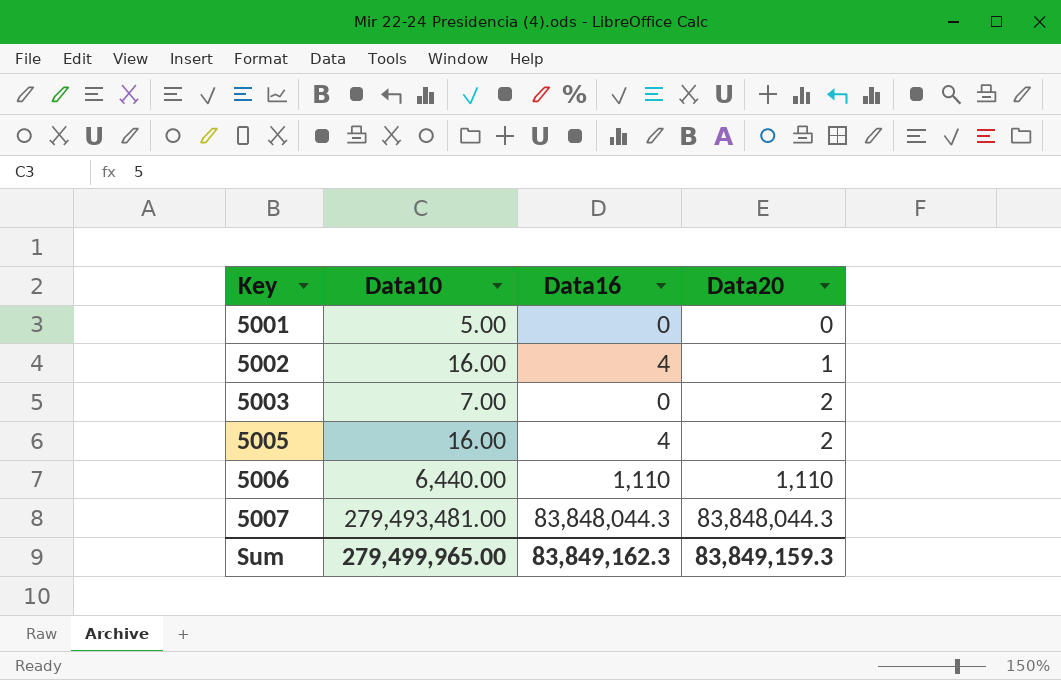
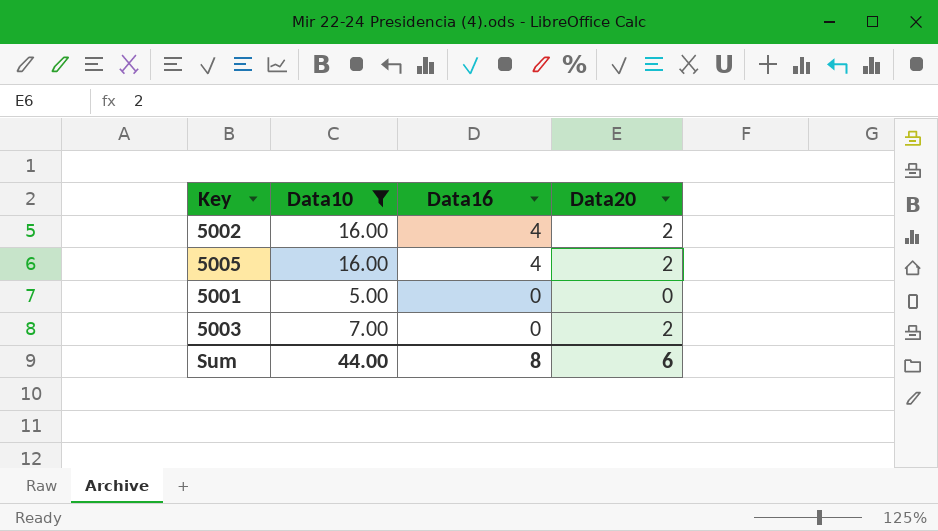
filter: none -> Data10 <= 16.00
row order: Key ascending -> Data16 descending
5002 | Data20: 1 -> 2
Sum | Data10: 279,499,965.00 -> 44.00
Sum | Data16: 83,849,162.3 -> 8
Sum | Data20: 83,849,159.3 -> 6

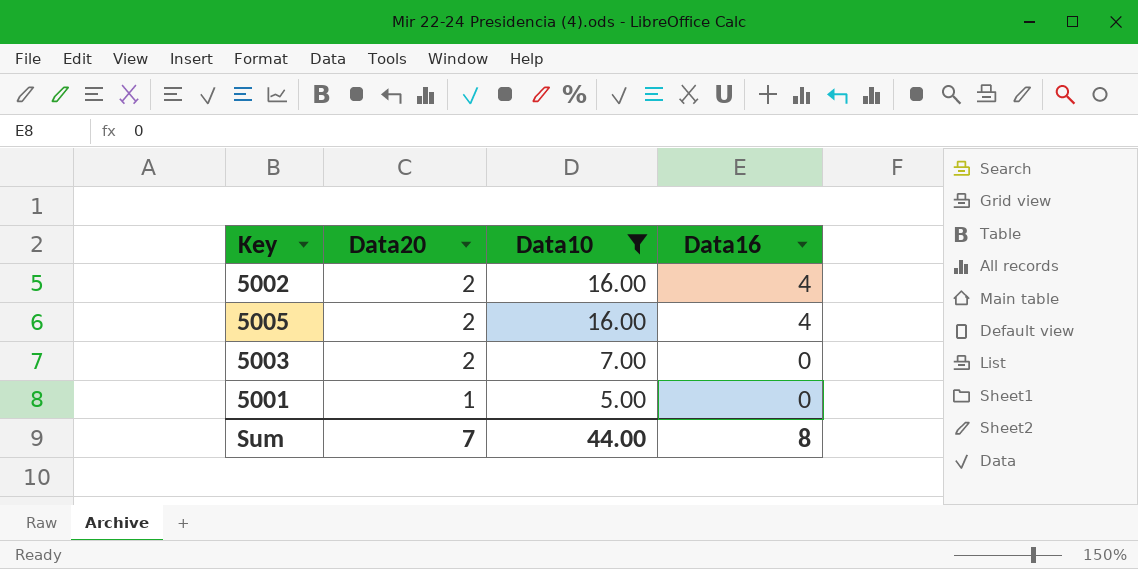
row order: Data16 descending -> Data20 descending
column Data20 | position: 4 -> 2
5001 | Data20: 0 -> 1
Sum | Data20: 6 -> 7

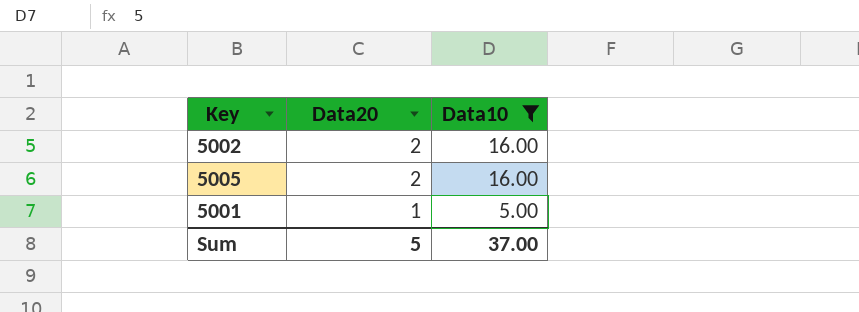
column Data16 | position: 4 -> none
row 5003: 2 | 7.00 | 0 -> none
Sum | Data20: 7 -> 5
Sum | Data10: 44.00 -> 37.00

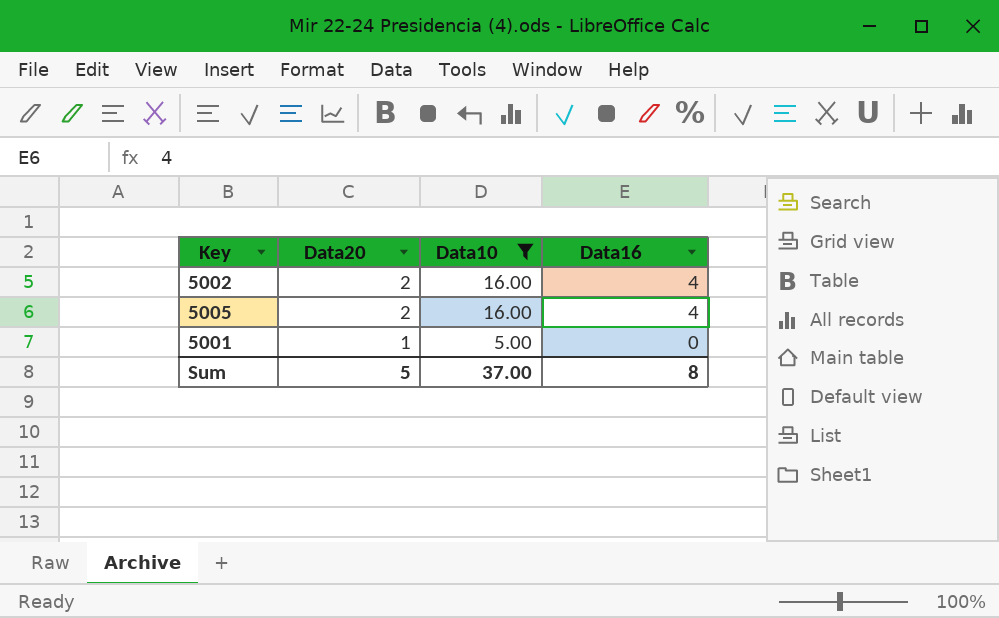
column Data16 | position: none -> 4

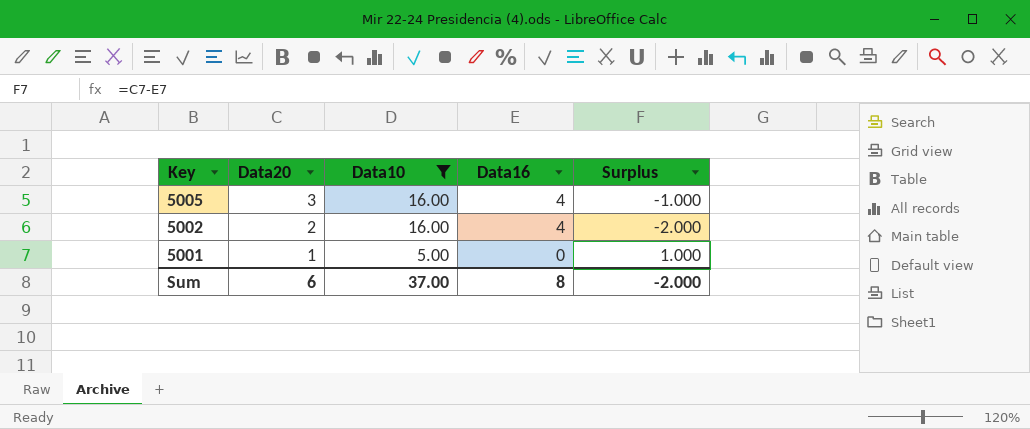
row order: Data20 descending -> Key descending
column Surplus | formula: none -> [Data20] - [Data16]
5005 | Data20: 2 -> 3
Sum | Data20: 5 -> 6

